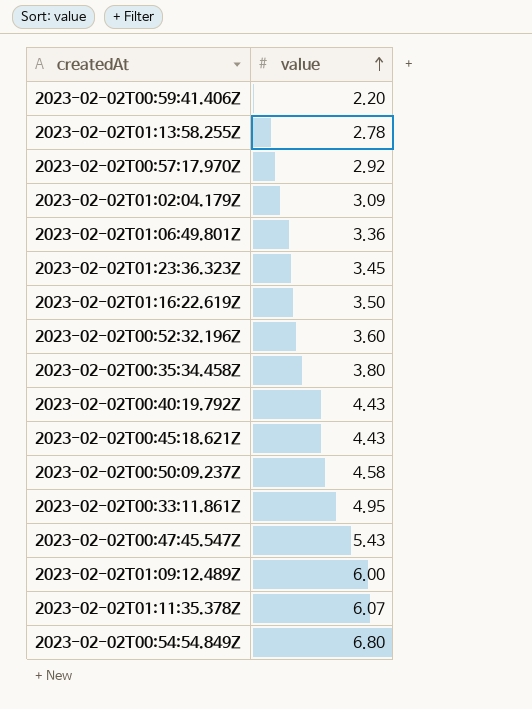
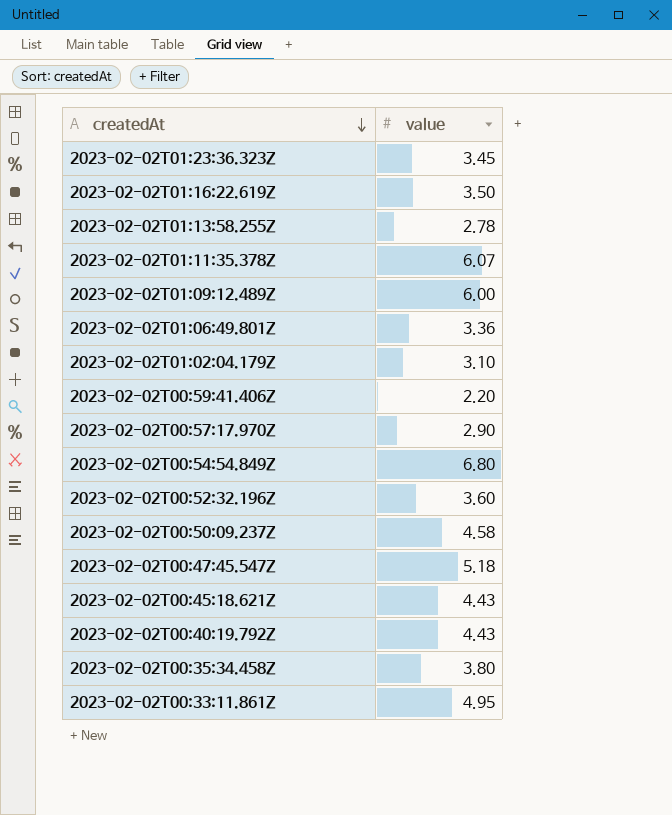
row order: value ascending -> createdAt descending
2023-02-02T01:02:04.179Z | value: 3.09 -> 3.10
2023-02-02T00:57:17.970Z | value: 2.92 -> 2.90
2023-02-02T00:47:45.547Z | value: 5.43 -> 5.18

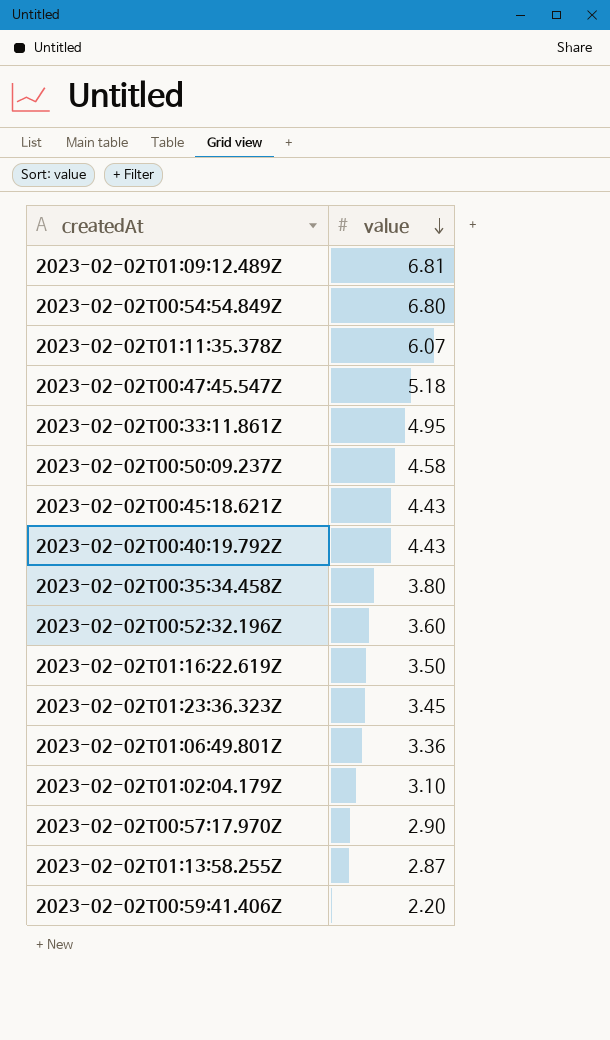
row order: createdAt descending -> value descending
2023-02-02T01:09:12.489Z | value: 6.00 -> 6.81
2023-02-02T01:13:58.255Z | value: 2.78 -> 2.87

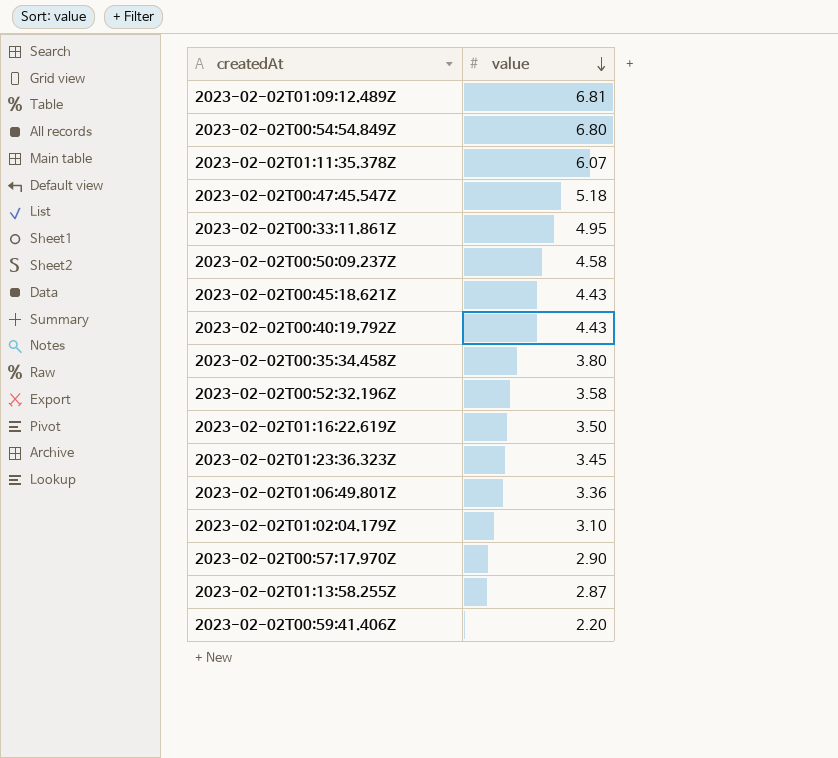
2023-02-02T00:52:32.196Z | value: 3.60 -> 3.58

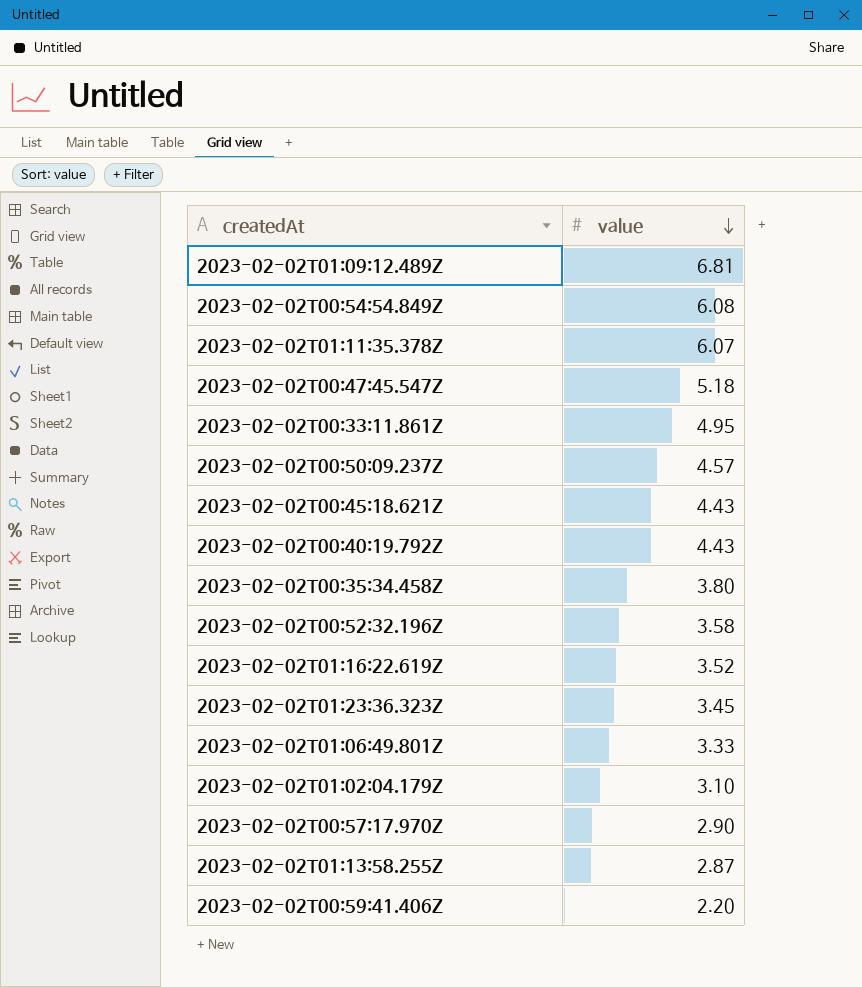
2023-02-02T00:54:54.849Z | value: 6.80 -> 6.08
2023-02-02T00:50:09.237Z | value: 4.58 -> 4.57
2023-02-02T01:16:22.619Z | value: 3.50 -> 3.52
2023-02-02T01:06:49.801Z | value: 3.36 -> 3.33

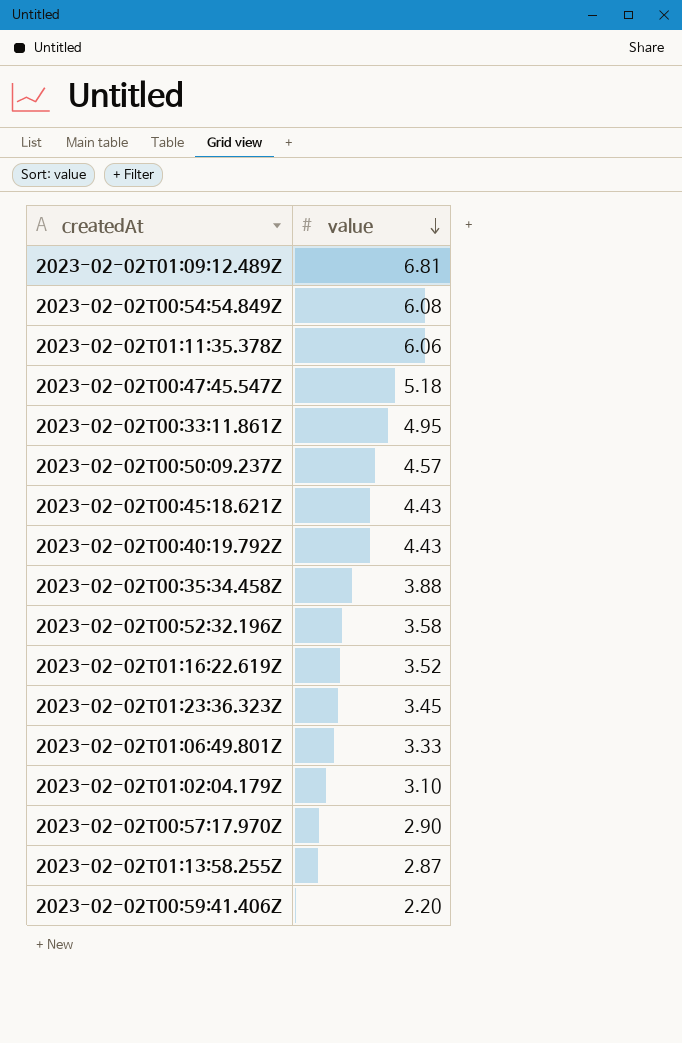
2023-02-02T01:11:35.378Z | value: 6.07 -> 6.06
2023-02-02T00:35:34.458Z | value: 3.80 -> 3.88

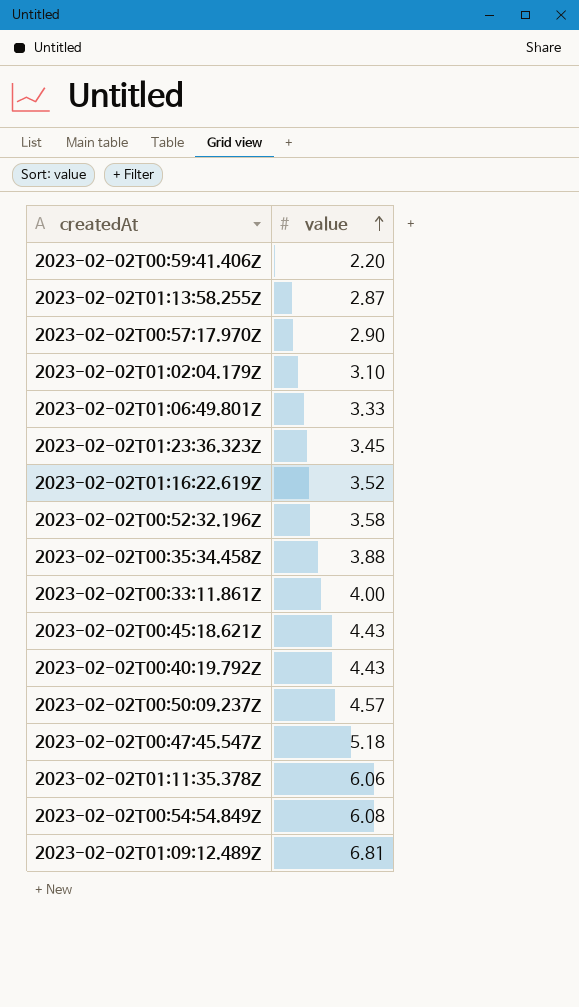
row order: value descending -> value ascending
2023-02-02T00:33:11.861Z | value: 4.95 -> 4.00

